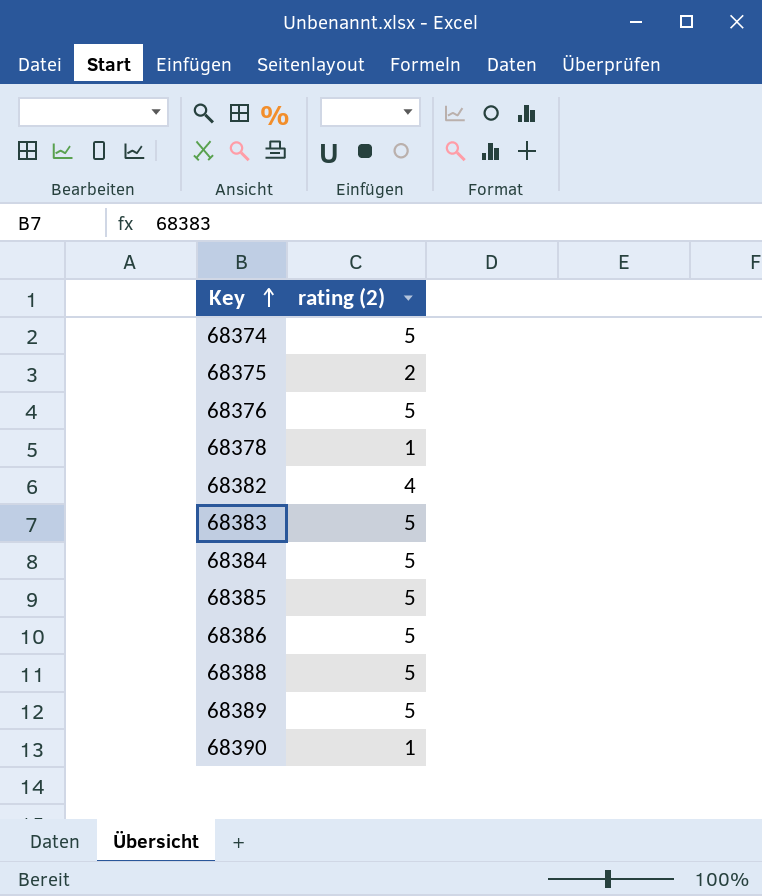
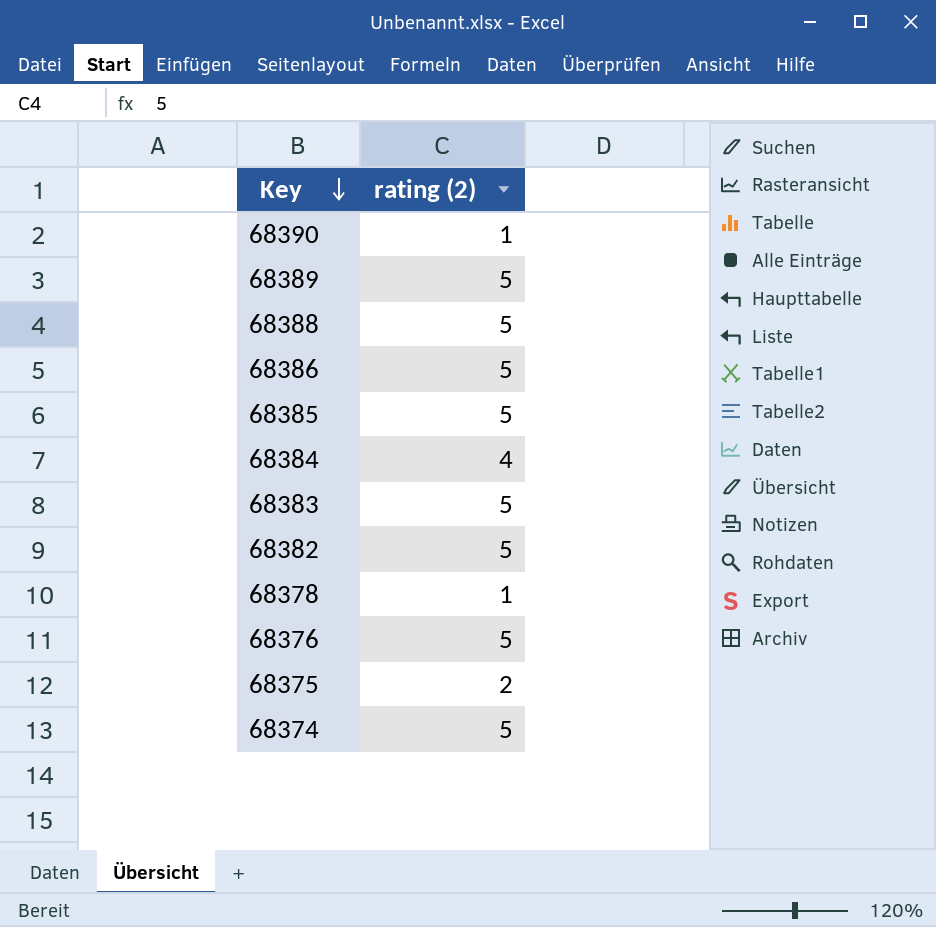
row order: Key ascending -> Key descending
68384 | rating (2): 5 -> 4
68382 | rating (2): 4 -> 5

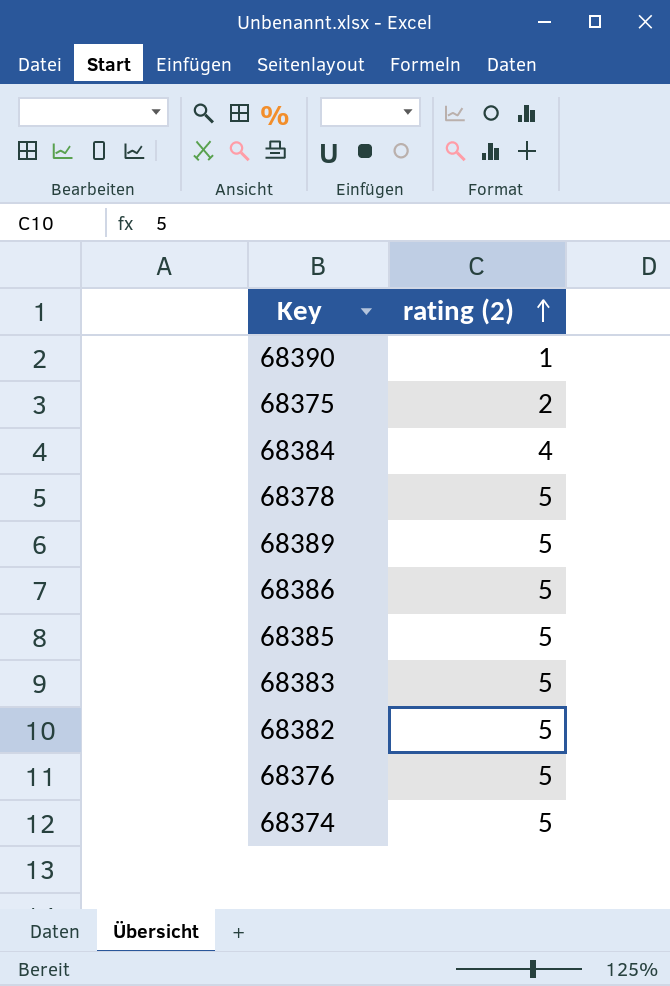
row order: Key descending -> rating (2) ascending
row 68388: 5 -> none
68378 | rating (2): 1 -> 5

